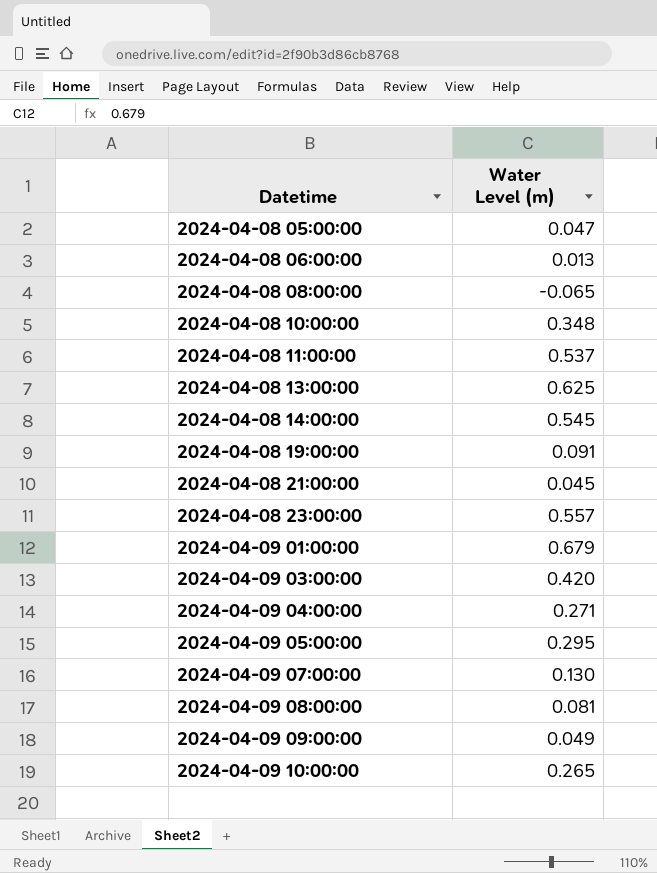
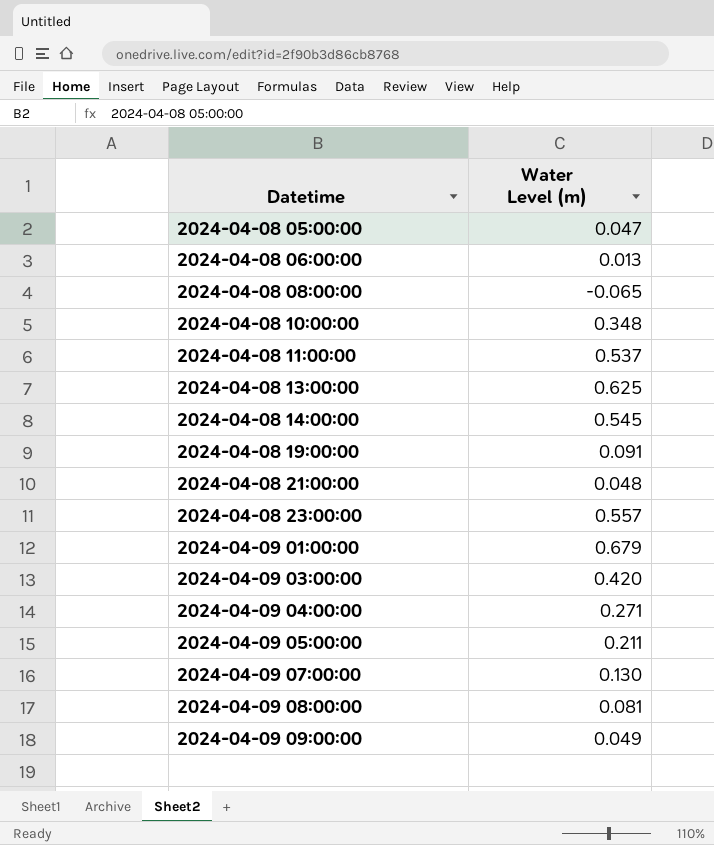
row 2024-04-09 10:00:00: 0.265 -> none
2024-04-08 21:00:00 | Water Level (m): 0.045 -> 0.048
2024-04-09 05:00:00 | Water Level (m): 0.295 -> 0.211

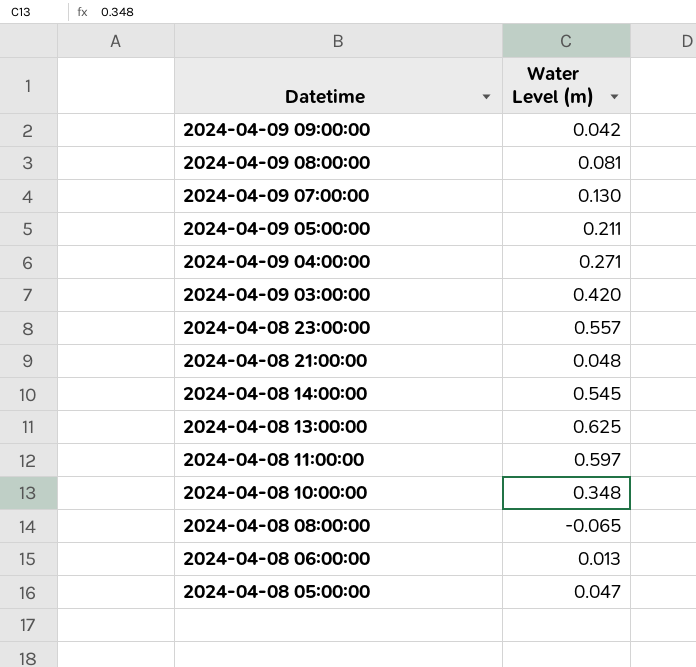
row order: Datetime ascending -> Datetime descending
row 2024-04-08 19:00:00: 0.091 -> none
row 2024-04-09 01:00:00: 0.679 -> none
2024-04-09 09:00:00 | Water Level (m): 0.049 -> 0.042
2024-04-08 11:00:00 | Water Level (m): 0.537 -> 0.597

